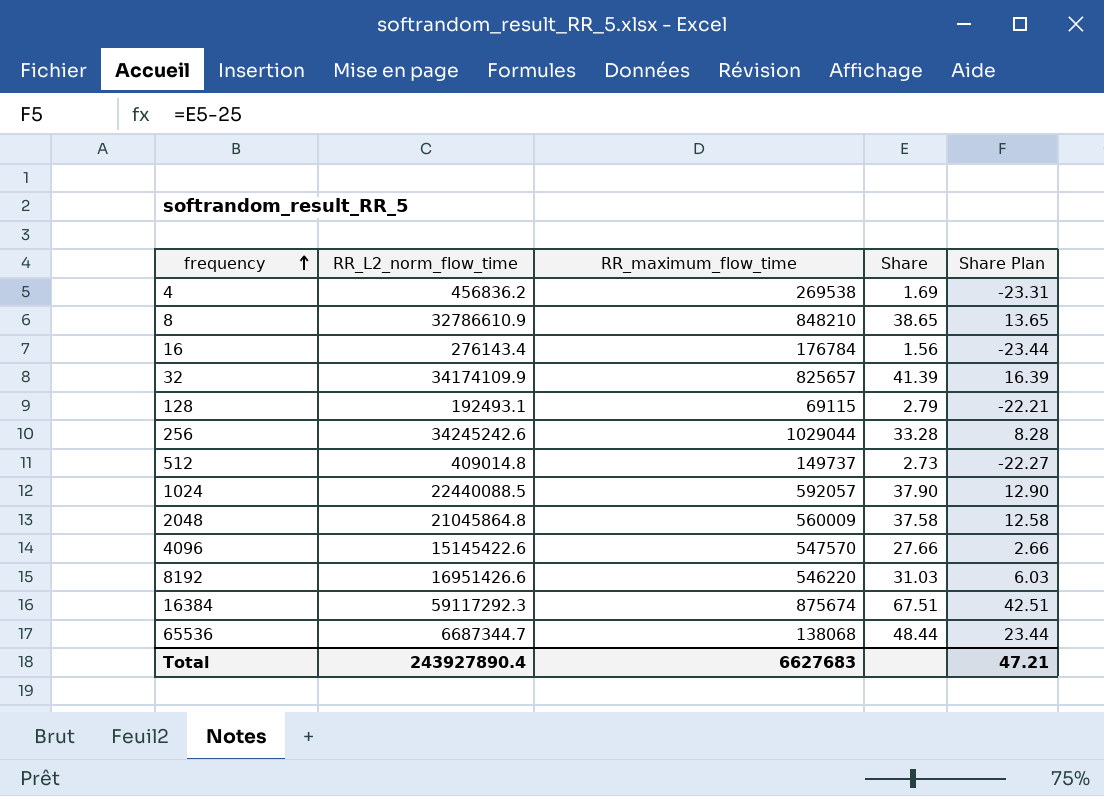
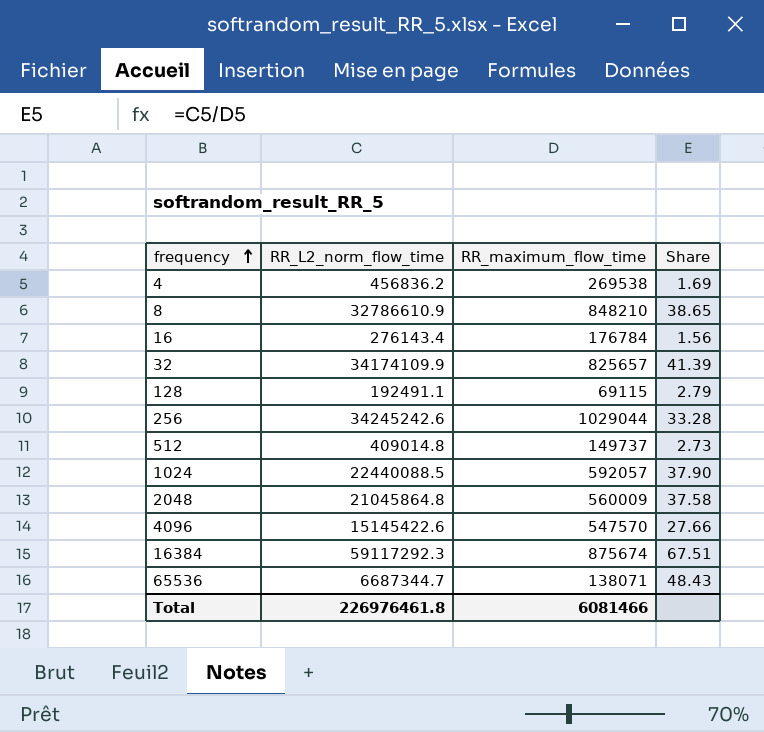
column Share Plan | formula: [Share] - 25 -> none
row 8192: 16951426.6 | 546220 | 31.03 | 6.03 -> none
128 | RR_L2_norm_flow_time: 192493.1 -> 192491.1
65536 | RR_maximum_flow_time: 138068 -> 138071
65536 | Share: 48.44 -> 48.43
Total | RR_L2_norm_flow_time: 243927890.4 -> 226976461.8
Total | RR_maximum_flow_time: 6627683 -> 6081466

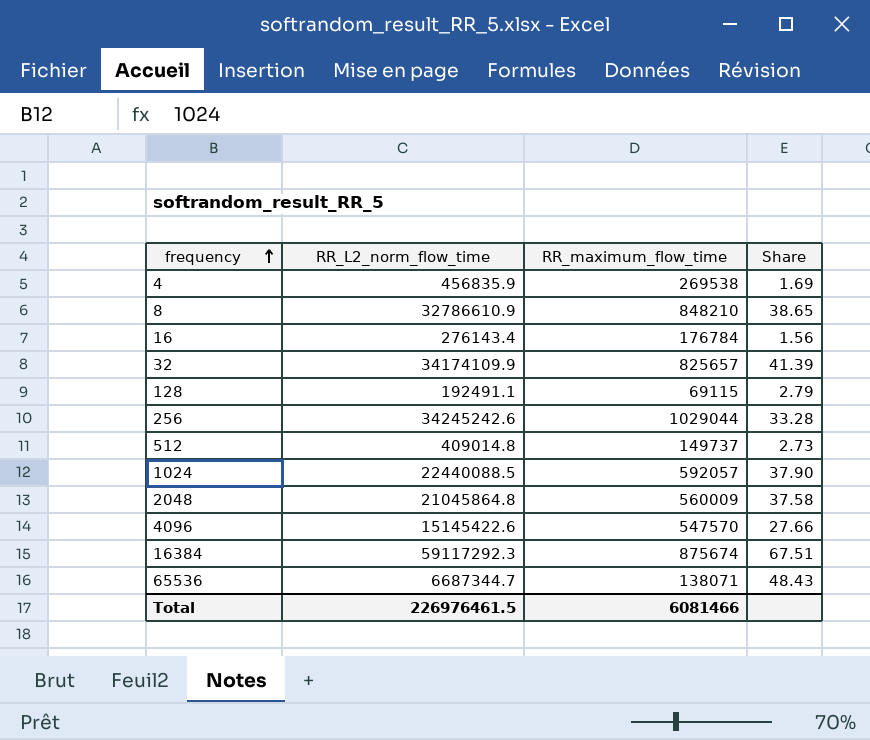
4 | RR_L2_norm_flow_time: 456836.2 -> 456835.9
Total | RR_L2_norm_flow_time: 226976461.8 -> 226976461.5

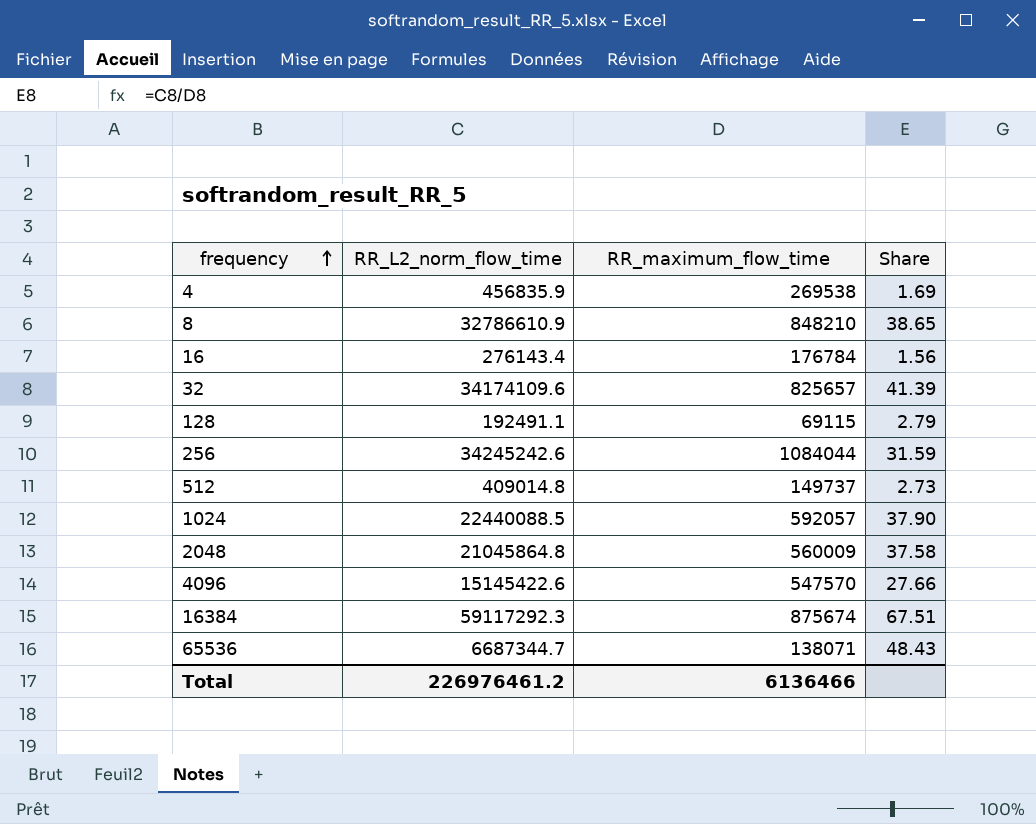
32 | RR_L2_norm_flow_time: 34174109.9 -> 34174109.6
256 | RR_maximum_flow_time: 1029044 -> 1084044
256 | Share: 33.28 -> 31.59
Total | RR_L2_norm_flow_time: 226976461.5 -> 226976461.2
Total | RR_maximum_flow_time: 6081466 -> 6136466

